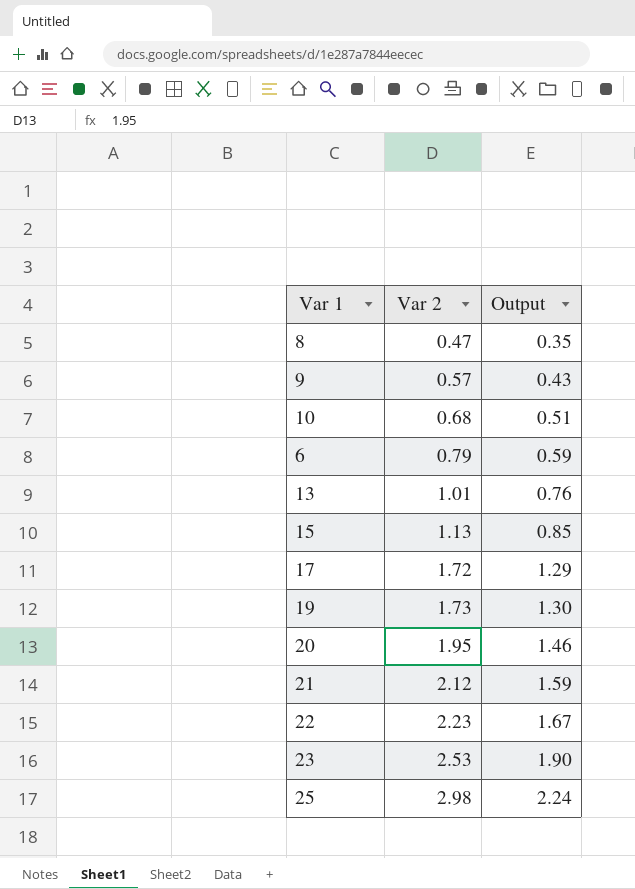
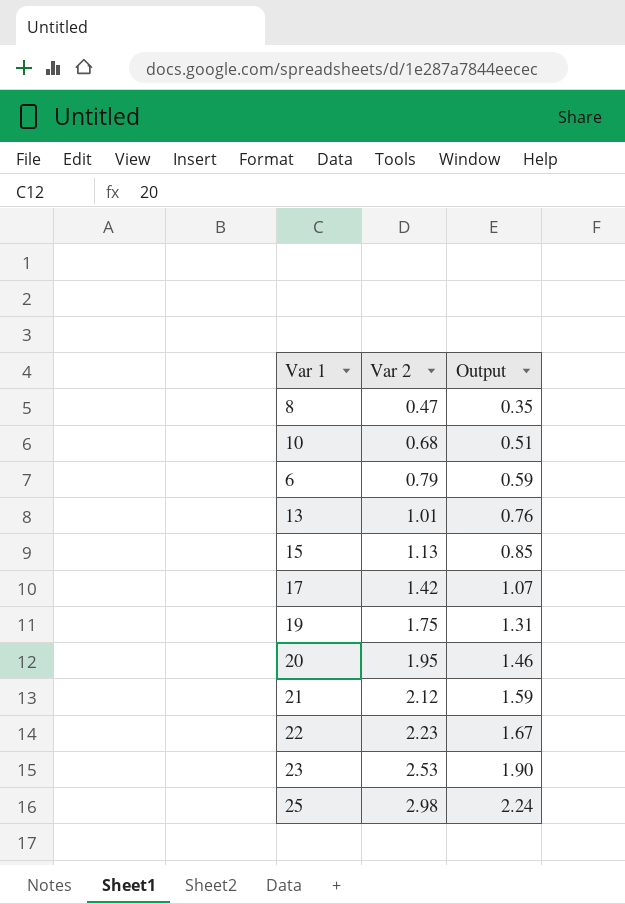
row 9: 0.57 | 0.43 -> none
17 | Var 2: 1.72 -> 1.42
17 | Output: 1.29 -> 1.07
19 | Var 2: 1.73 -> 1.75
19 | Output: 1.30 -> 1.31

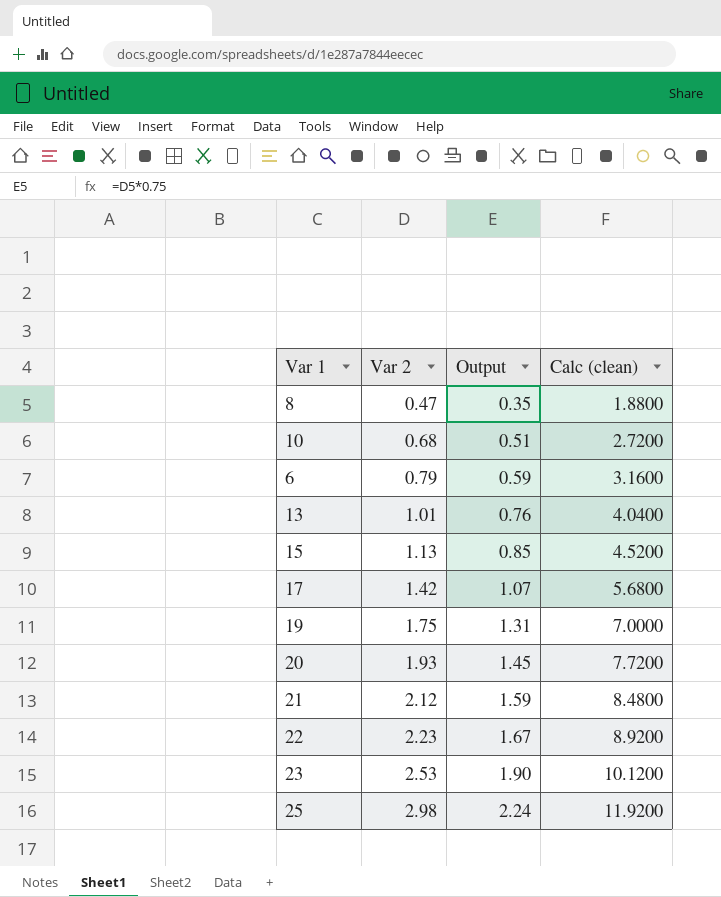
column Calc (clean) | formula: none -> [Var 2] * 4
20 | Var 2: 1.95 -> 1.93
20 | Output: 1.46 -> 1.45

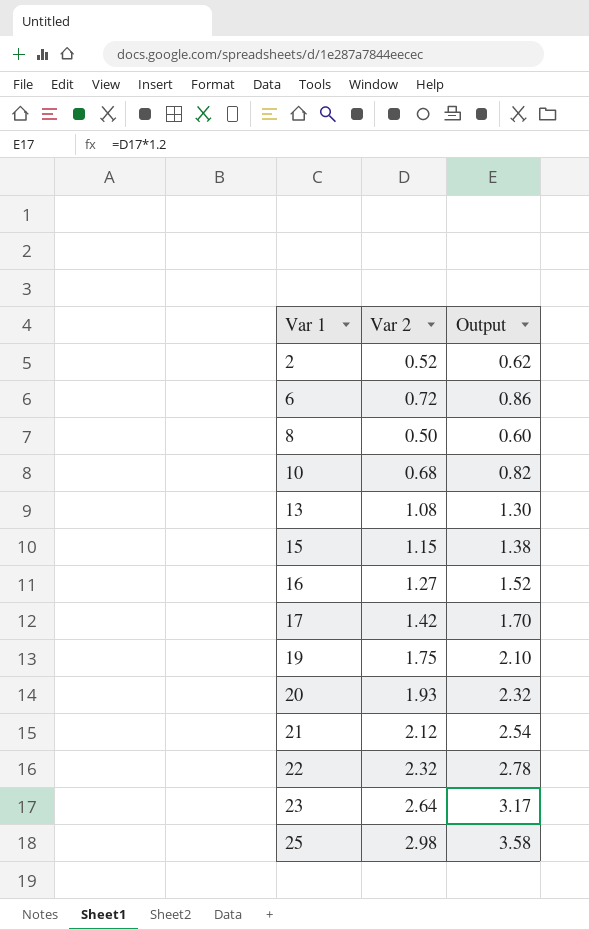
row order: Var 2 ascending -> Var 1 ascending
column Calc (clean) | formula: [Var 2] * 4 -> none
column Output | formula: [Var 2] * 0.75 -> [Var 2] * 1.2
row 2: none -> 0.52 | 0.62
6 | Var 2: 0.79 -> 0.72
8 | Var 2: 0.47 -> 0.50
13 | Var 2: 1.01 -> 1.08
15 | Var 2: 1.13 -> 1.15
row 16: none -> 1.27 | 1.52
22 | Var 2: 2.23 -> 2.32
23 | Var 2: 2.53 -> 2.64

